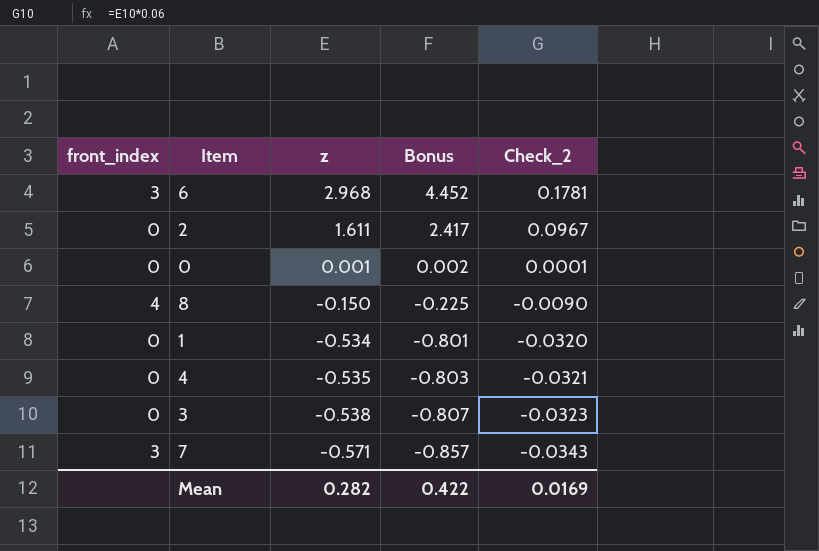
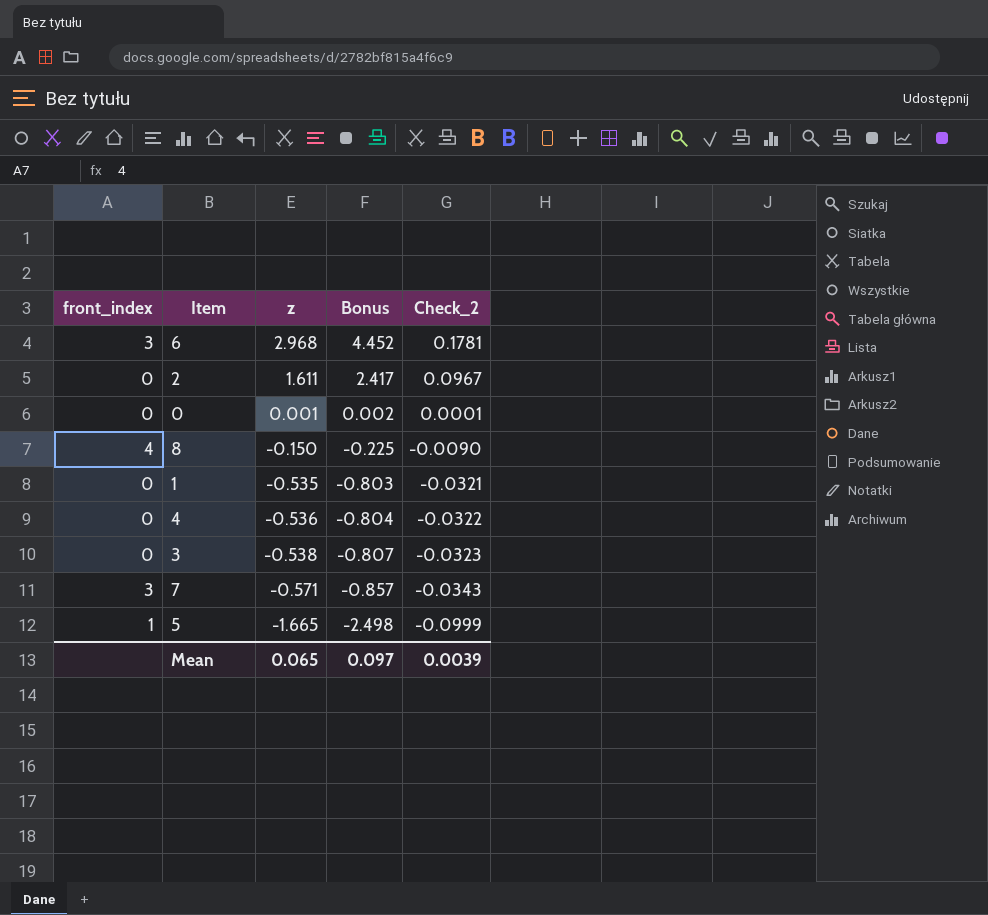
1 | z: -0.534 -> -0.535
1 | Bonus: -0.801 -> -0.803
1 | Check_2: -0.0320 -> -0.0321
4 | z: -0.535 -> -0.536
4 | Bonus: -0.803 -> -0.804
4 | Check_2: -0.0321 -> -0.0322
row 5: none -> 1 | -1.665 | -2.498 | -0.0999
Mean | z: 0.282 -> 0.065
Mean | Bonus: 0.422 -> 0.097
Mean | Check_2: 0.0169 -> 0.0039

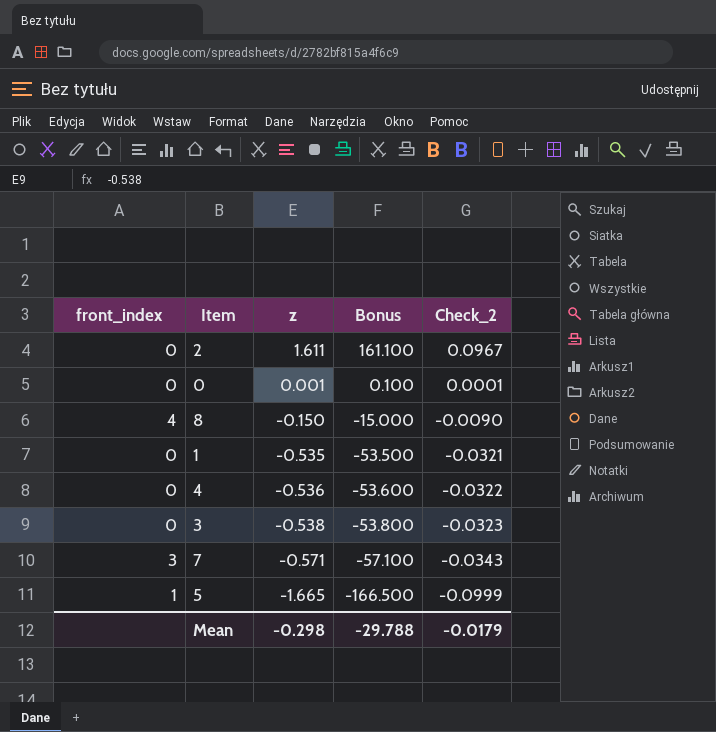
column Bonus | formula: [z] * 1.5 -> [z] * 100
row 6: 3 | 2.968 | 4.452 | 0.1781 -> none
Mean | z: 0.065 -> -0.298
Mean | Bonus: 0.097 -> -29.788
Mean | Check_2: 0.0039 -> -0.0179

